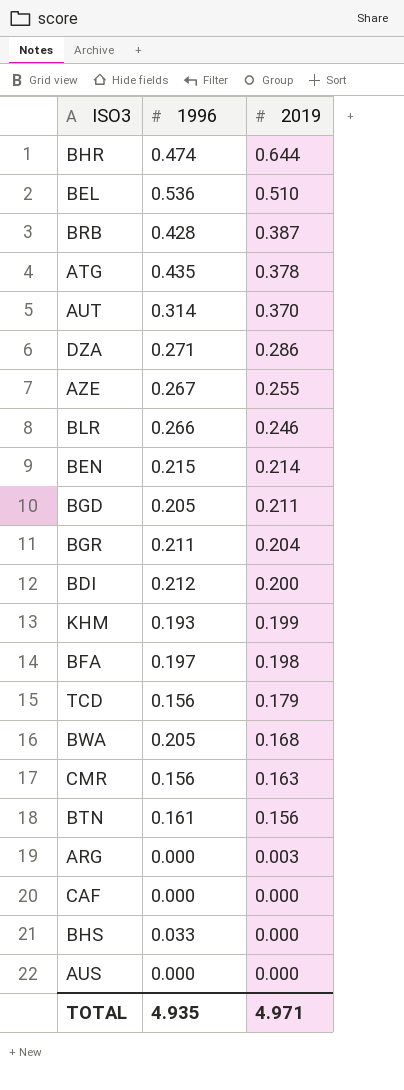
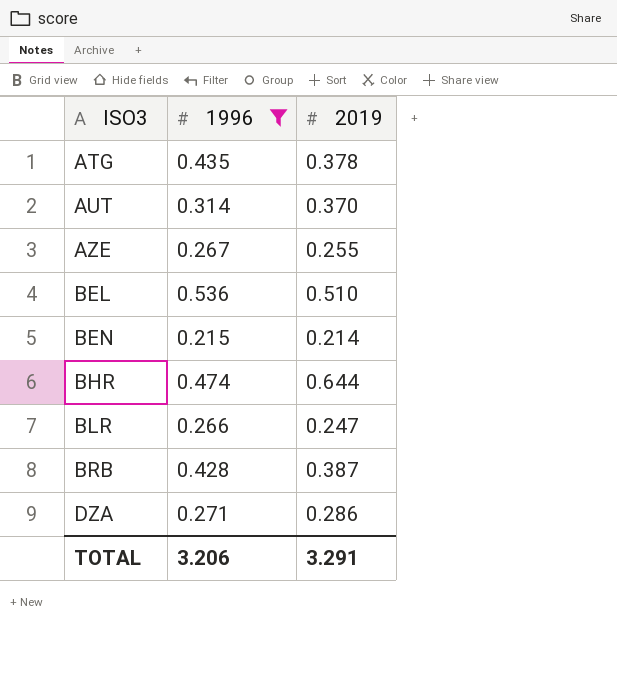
filter: none -> 1996 >= 0.215
row order: 2019 descending -> ISO3 ascending
BLR | 2019: 0.246 -> 0.247
TOTAL | 1996: 4.935 -> 3.206
TOTAL | 2019: 4.971 -> 3.291

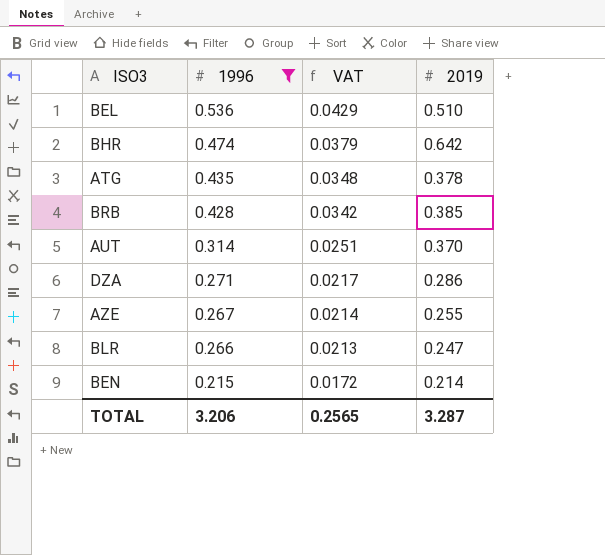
row order: ISO3 ascending -> 1996 descending
column VAT | formula: none -> [1996] * 0.08
BHR | 2019: 0.644 -> 0.642
BRB | 2019: 0.387 -> 0.385
TOTAL | 2019: 3.291 -> 3.287

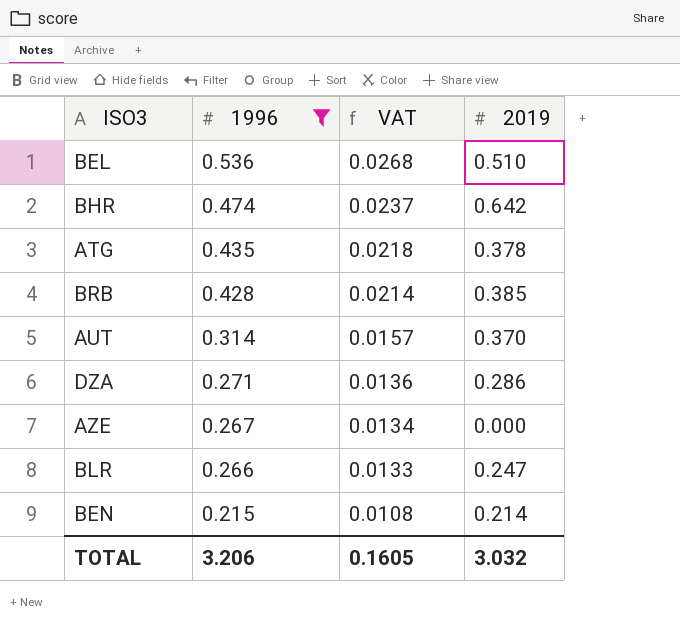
column VAT | formula: [1996] * 0.08 -> [1996] * 0.05
AZE | 2019: 0.255 -> 0.000
TOTAL | VAT: 0.2565 -> 0.1605
TOTAL | 2019: 3.287 -> 3.032

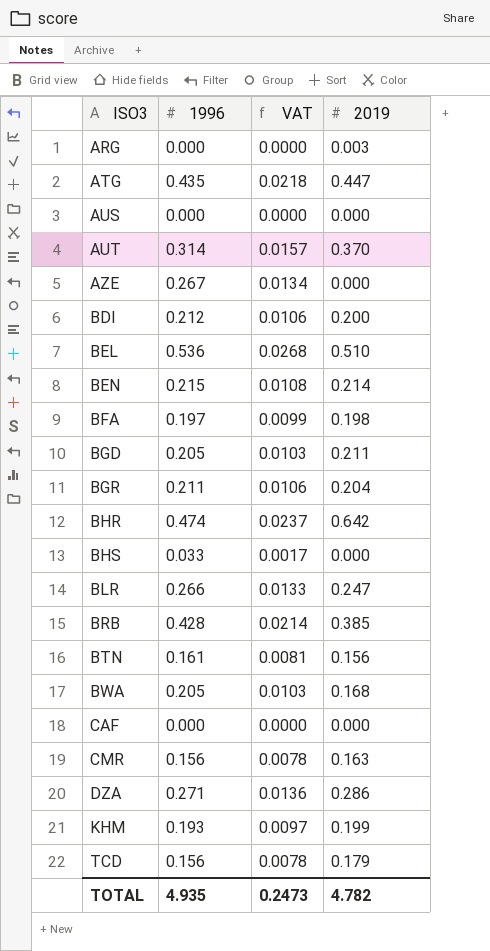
filter: 1996 >= 0.215 -> none
row order: 1996 descending -> ISO3 ascending
ATG | 2019: 0.378 -> 0.447
TOTAL | 1996: 3.206 -> 4.935
TOTAL | VAT: 0.1605 -> 0.2473
TOTAL | 2019: 3.032 -> 4.782

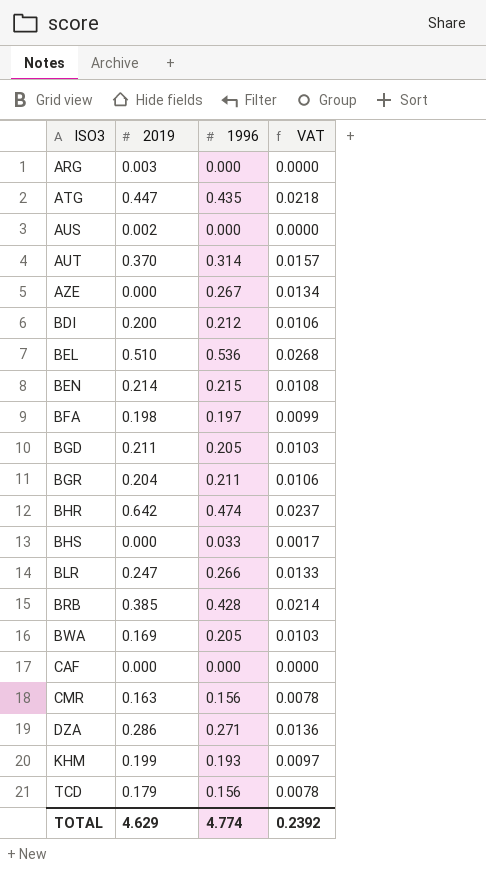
column 2019 | position: 4 -> 2
row BTN: 0.161 | 0.0081 | 0.156 -> none
AUS | 2019: 0.000 -> 0.002
BWA | 2019: 0.168 -> 0.169
TOTAL | 2019: 4.782 -> 4.629
TOTAL | 1996: 4.935 -> 4.774
TOTAL | VAT: 0.2473 -> 0.2392

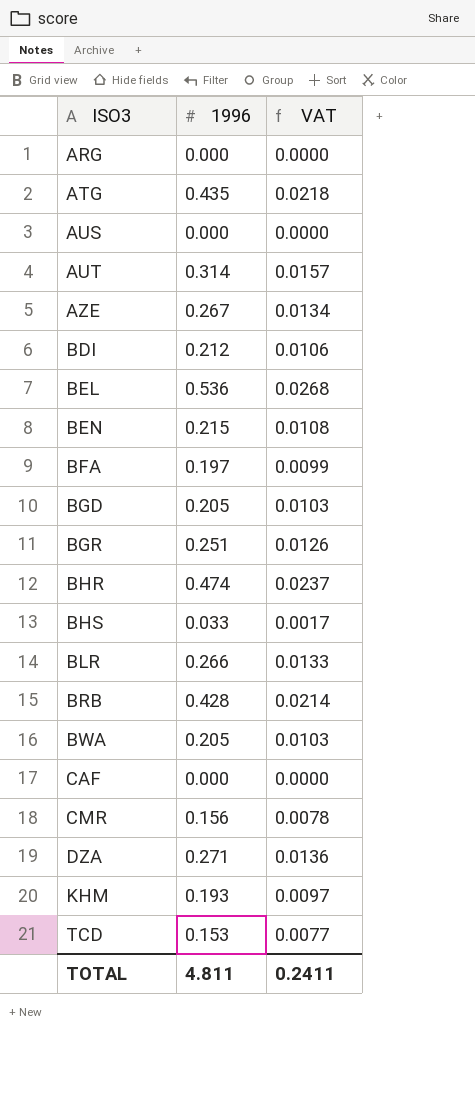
column 2019 | position: 2 -> none
BGR | 1996: 0.211 -> 0.251
BGR | VAT: 0.0106 -> 0.0126
TCD | 1996: 0.156 -> 0.153
TCD | VAT: 0.0078 -> 0.0077
TOTAL | 1996: 4.774 -> 4.811
TOTAL | VAT: 0.2392 -> 0.2411

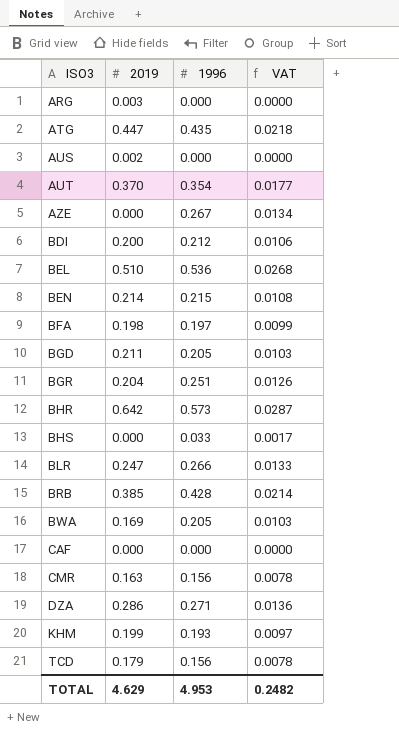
column 2019 | position: none -> 2
AUT | 1996: 0.314 -> 0.354
AUT | VAT: 0.0157 -> 0.0177
BHR | 1996: 0.474 -> 0.573
BHR | VAT: 0.0237 -> 0.0287
TCD | 1996: 0.153 -> 0.156
TCD | VAT: 0.0077 -> 0.0078
TOTAL | 1996: 4.811 -> 4.953
TOTAL | VAT: 0.2411 -> 0.2482

